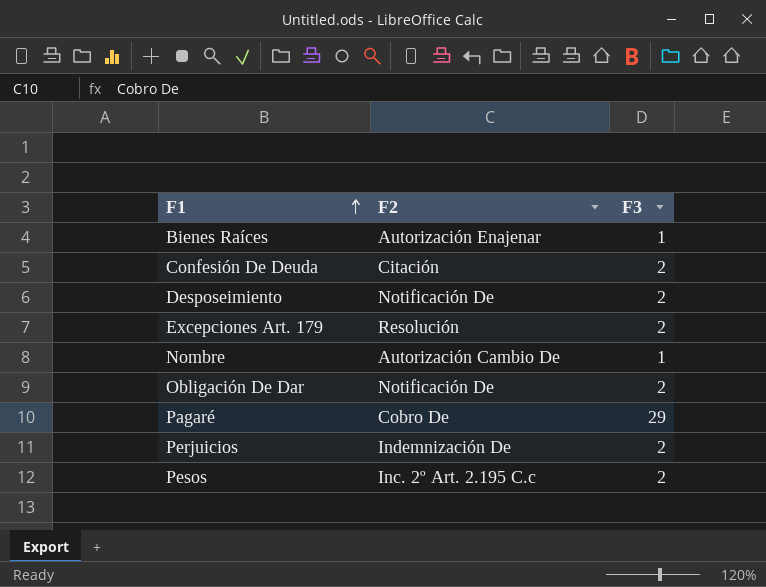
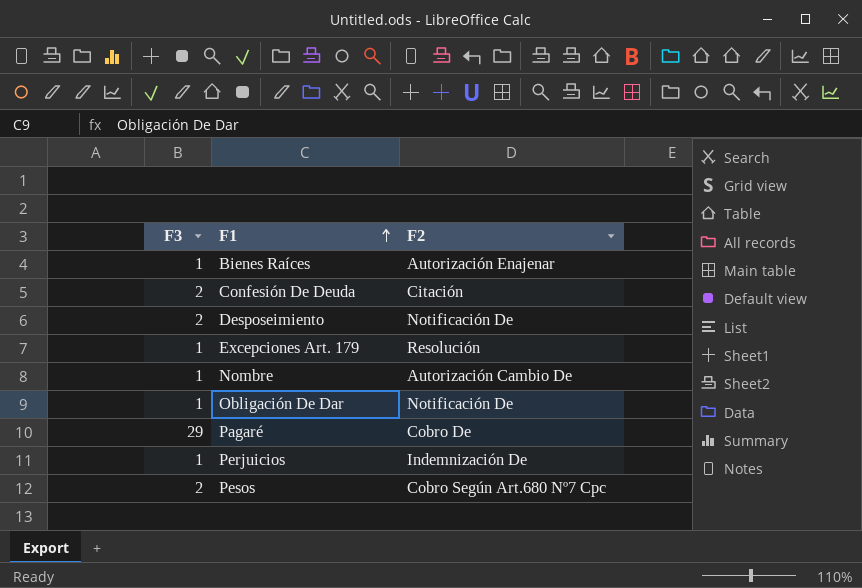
column F3 | position: 3 -> 1
Excepciones Art. 179 | F3: 2 -> 1
Obligación De Dar | F3: 2 -> 1
Perjuicios | F3: 2 -> 1
Pesos | F2: Inc. 2º Art. 2.195 C.c -> Cobro Según Art.680 Nº7 Cpc

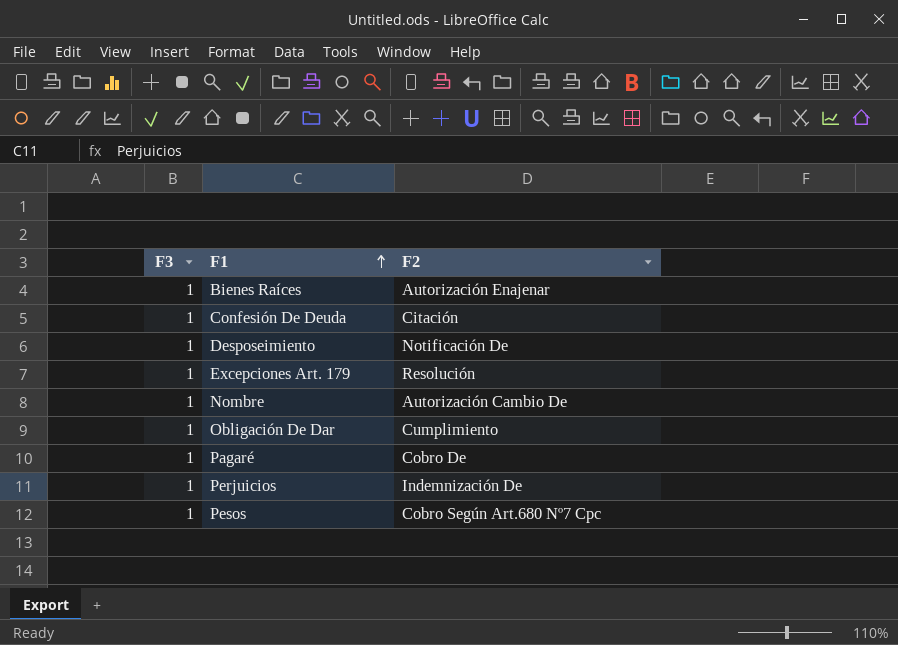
Confesión De Deuda | F3: 2 -> 1
Desposeimiento | F3: 2 -> 1
Obligación De Dar | F2: Notificación De -> Cumplimiento
Pagaré | F3: 29 -> 1
Pesos | F3: 2 -> 1

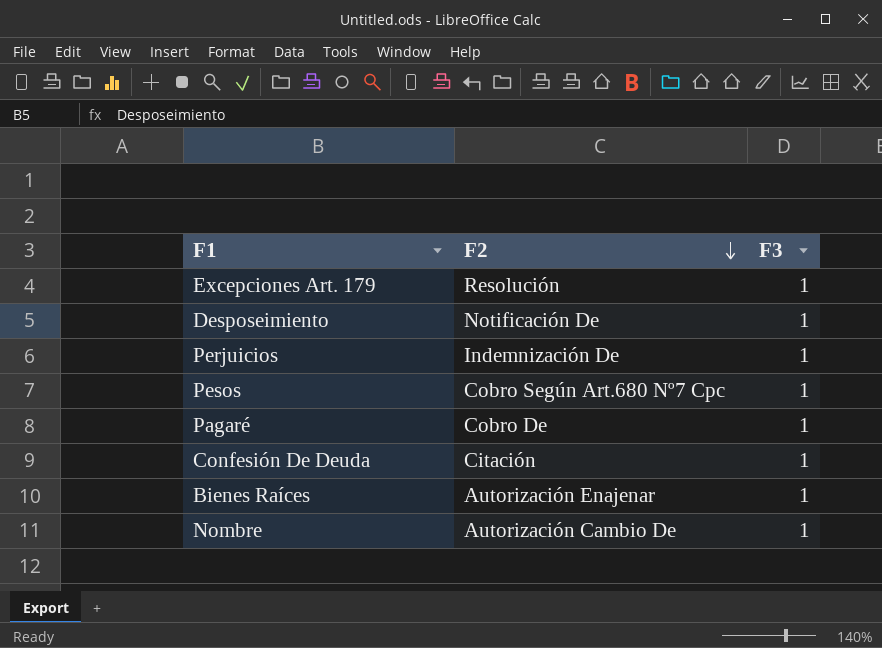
row order: F1 ascending -> F2 descending
column F3 | position: 1 -> 3
row Obligación De Dar: 1 | Cumplimiento -> none

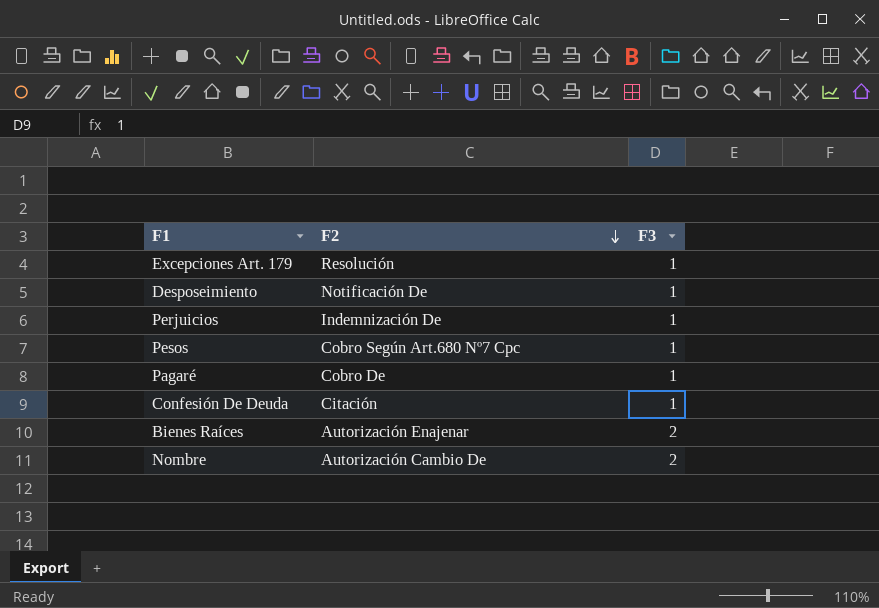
Bienes Raíces | F3: 1 -> 2
Nombre | F3: 1 -> 2

